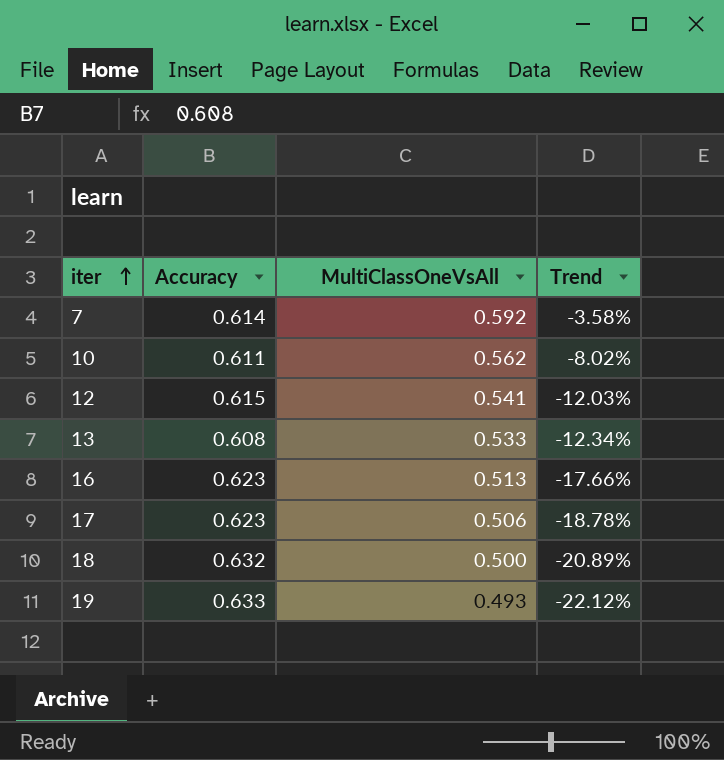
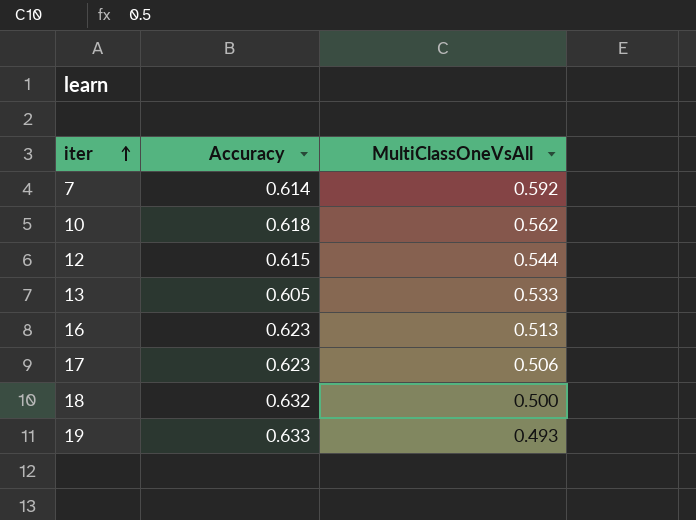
column Trend | formula: ([MultiClassOneVsAll] - [Accuracy]) / [Accuracy] -> none
10 | Accuracy: 0.611 -> 0.618
12 | MultiClassOneVsAll: 0.541 -> 0.544
13 | Accuracy: 0.608 -> 0.605

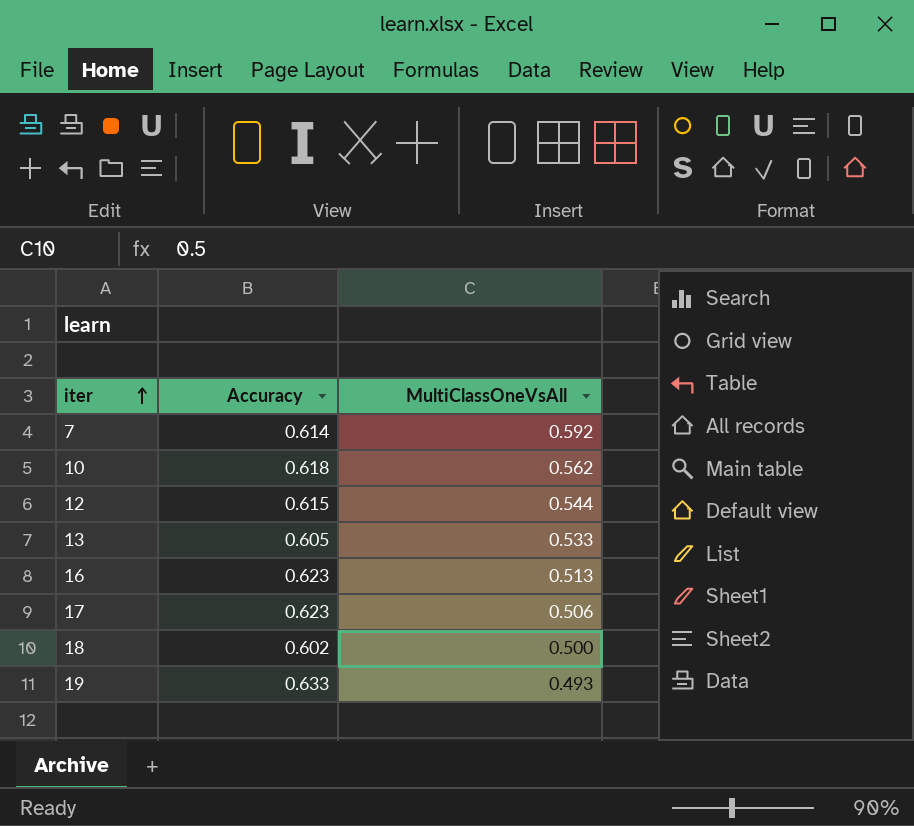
18 | Accuracy: 0.632 -> 0.602

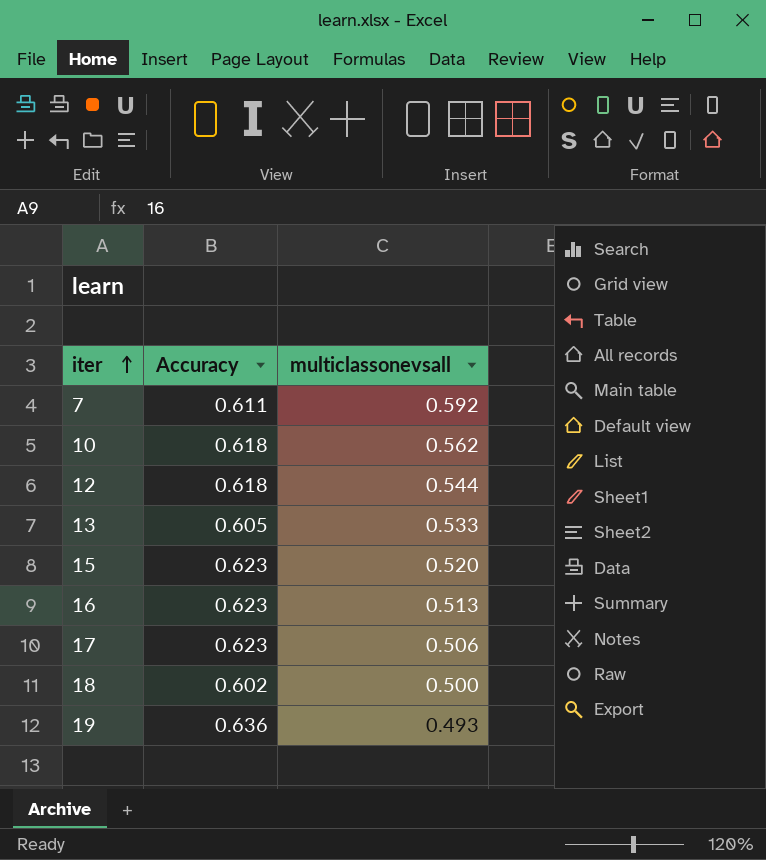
column name: MultiClassOneVsAll -> multiclassonevsall
7 | Accuracy: 0.614 -> 0.611
12 | Accuracy: 0.615 -> 0.618
row 15: none -> 0.623 | 0.520
19 | Accuracy: 0.633 -> 0.636

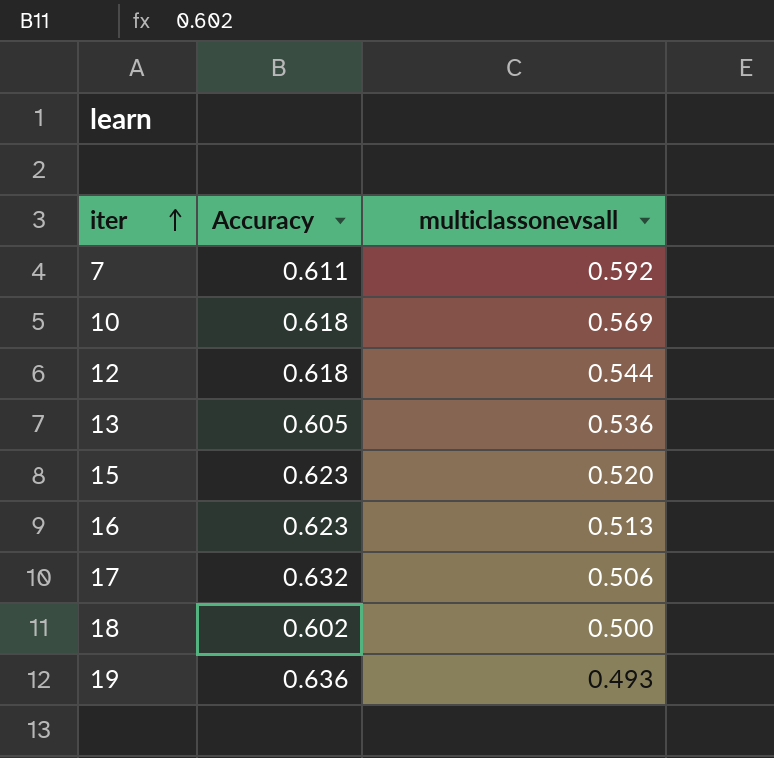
10 | multiclassonevsall: 0.562 -> 0.569
13 | multiclassonevsall: 0.533 -> 0.536
17 | Accuracy: 0.623 -> 0.632

